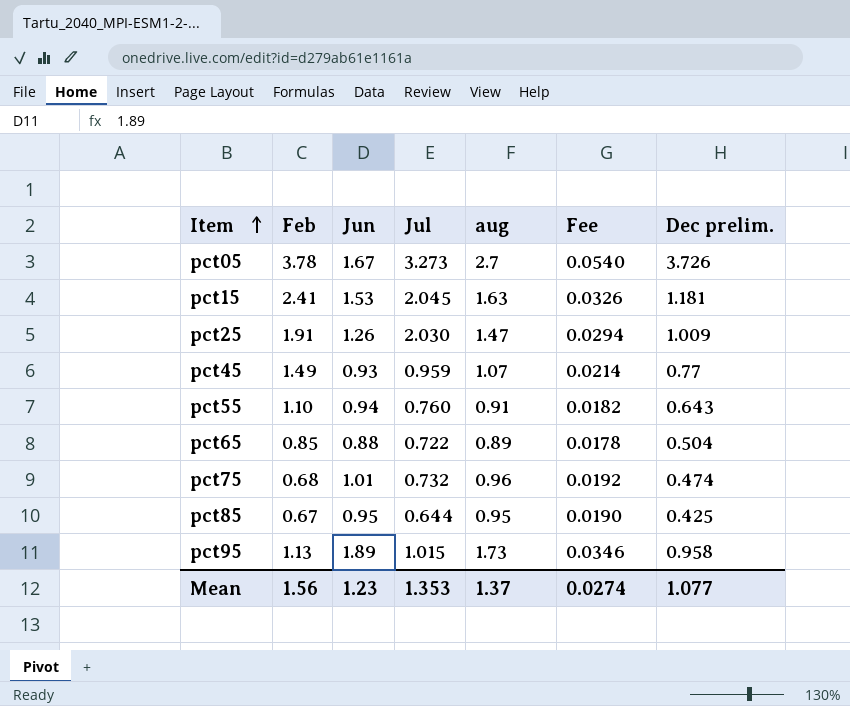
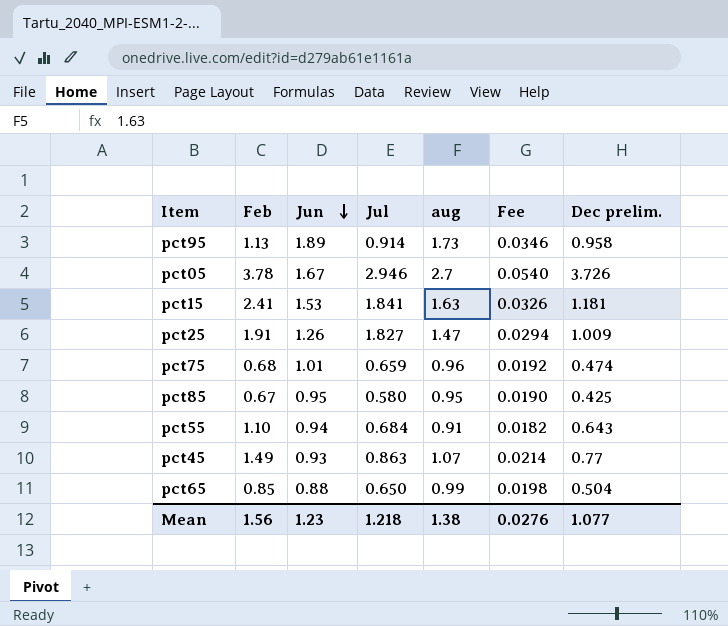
row order: Item ascending -> Jun descending
pct95 | Jul: 1.015 -> 0.914
pct05 | Jul: 3.273 -> 2.946
pct15 | Jul: 2.045 -> 1.841
pct25 | Jul: 2.030 -> 1.827
pct75 | Jul: 0.732 -> 0.659
pct85 | Jul: 0.644 -> 0.580
pct55 | Jul: 0.760 -> 0.684
pct45 | Jul: 0.959 -> 0.863
pct65 | Jul: 0.722 -> 0.650
pct65 | aug: 0.89 -> 0.99
pct65 | Fee: 0.0178 -> 0.0198
Mean | Jul: 1.353 -> 1.218
Mean | aug: 1.37 -> 1.38
Mean | Fee: 0.0274 -> 0.0276

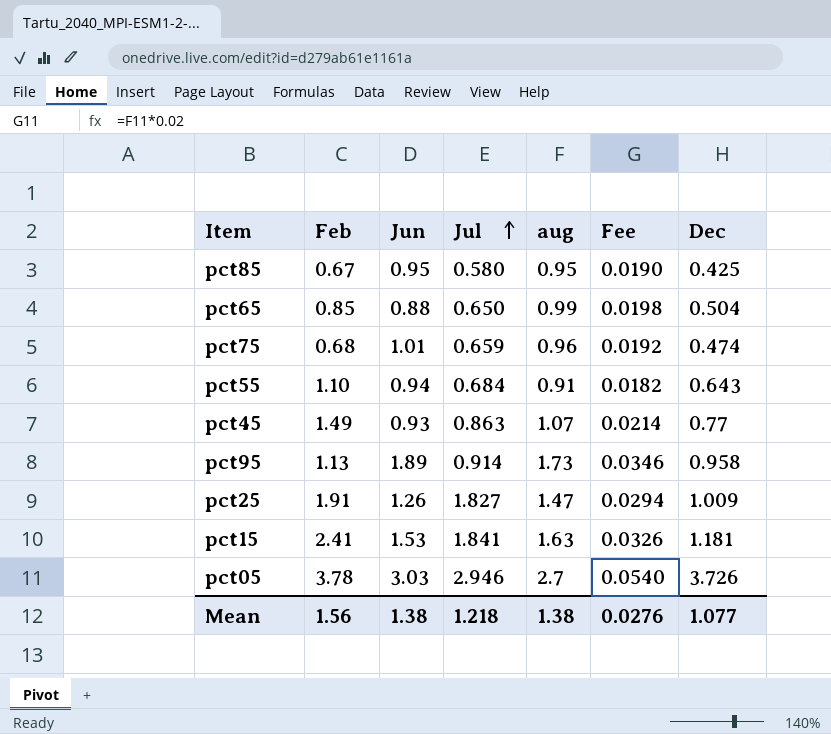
row order: Jun descending -> Jul ascending
column name: Dec prelim. -> Dec
pct05 | Jun: 1.67 -> 3.03
Mean | Jun: 1.23 -> 1.38

